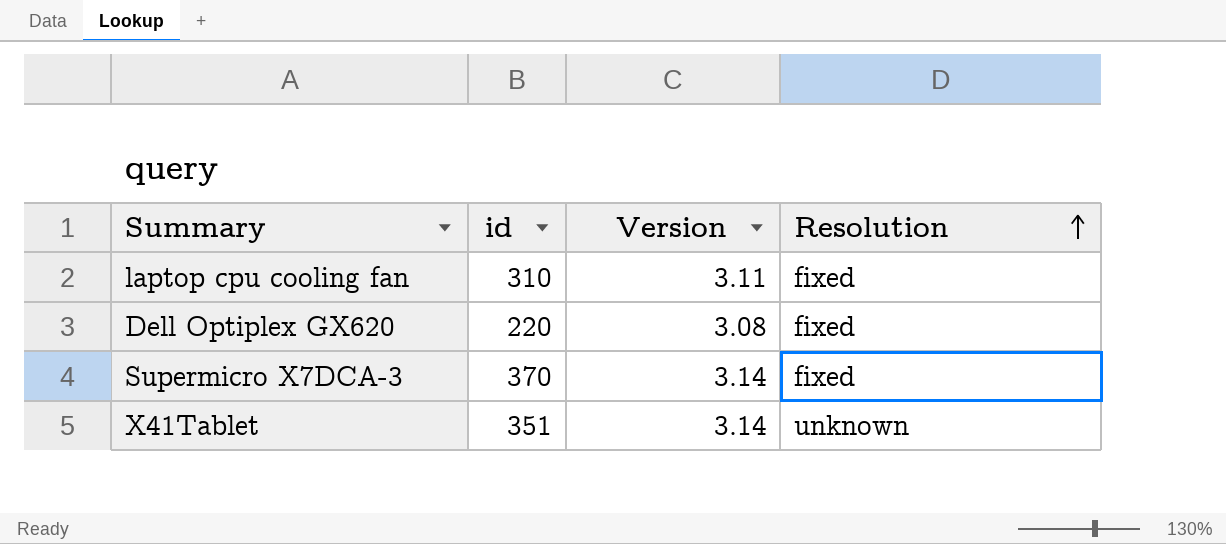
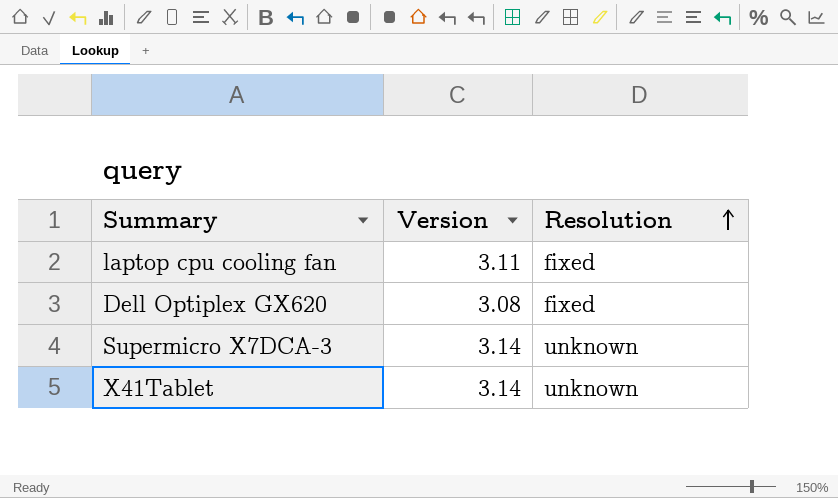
column id | position: 2 -> none
Supermicro X7DCA-3 | Resolution: fixed -> unknown

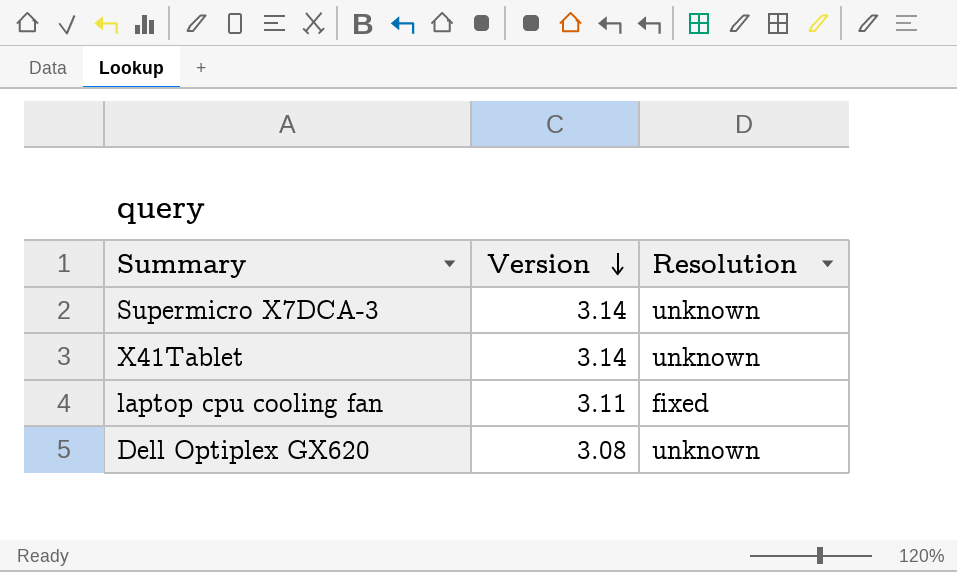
row order: Resolution ascending -> Version descending
Dell Optiplex GX620 | Resolution: fixed -> unknown

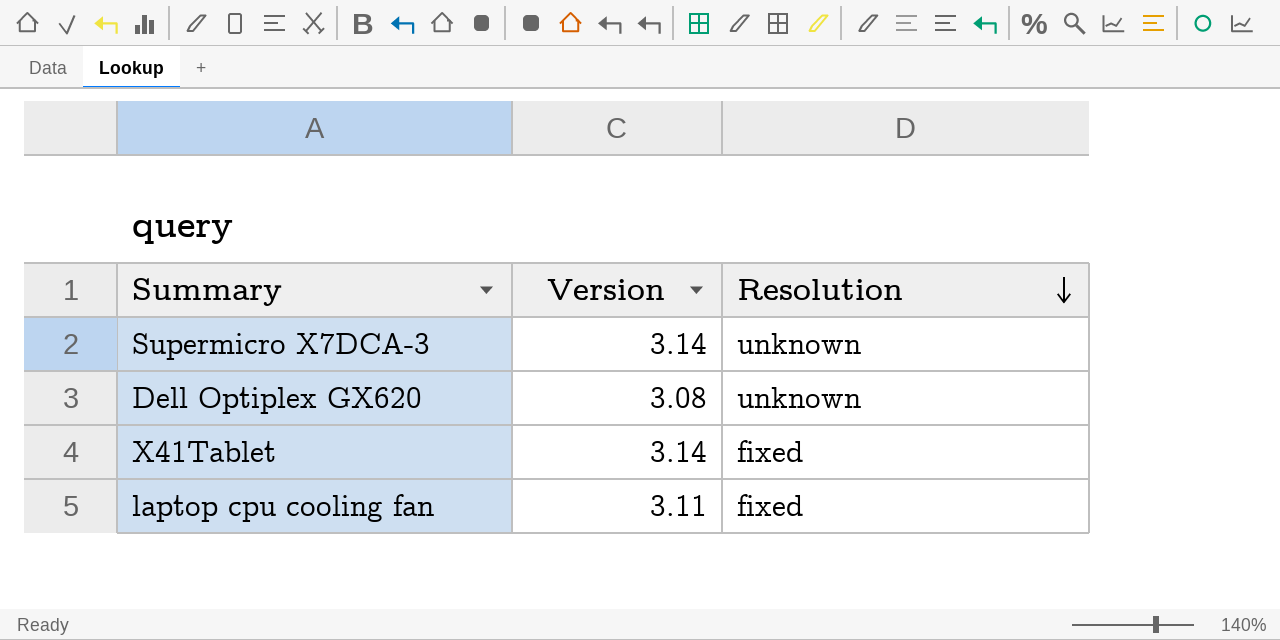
row order: Version descending -> Resolution descending
X41Tablet | Resolution: unknown -> fixed

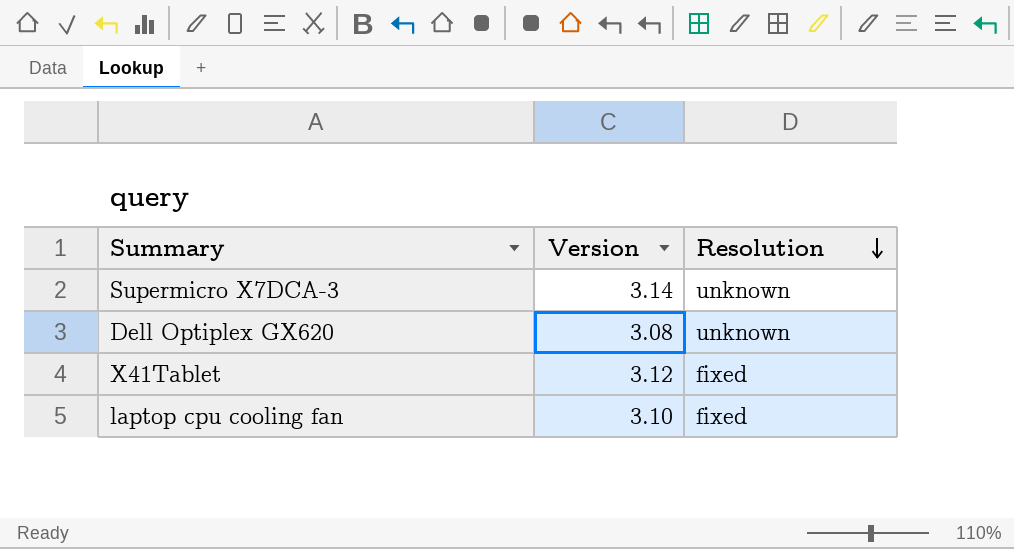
X41Tablet | Version: 3.14 -> 3.12
laptop cpu cooling fan | Version: 3.11 -> 3.10

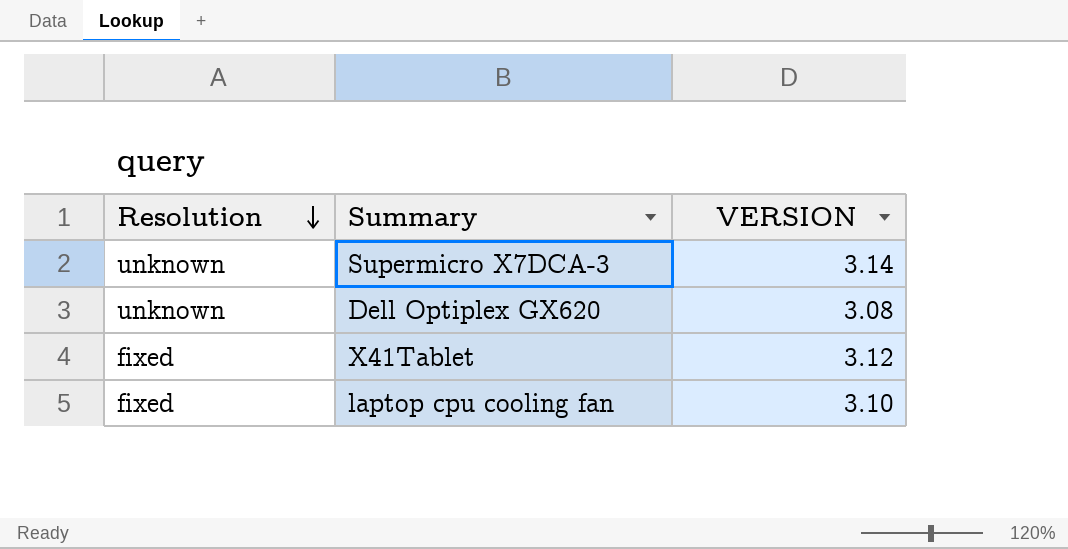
column Resolution | position: 3 -> 1
column name: Version -> VERSION

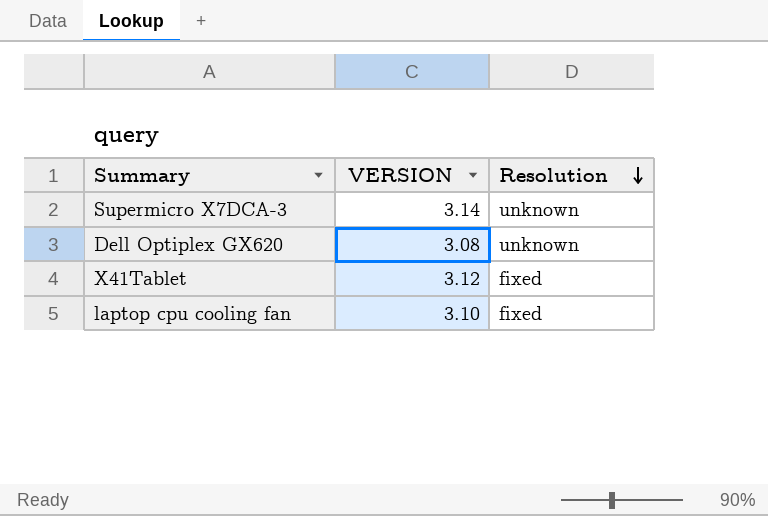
column Resolution | position: 1 -> 3

